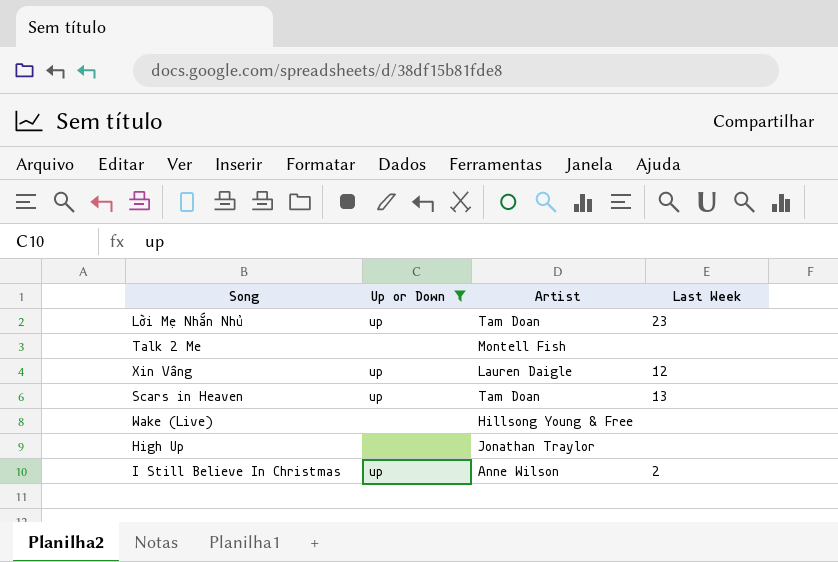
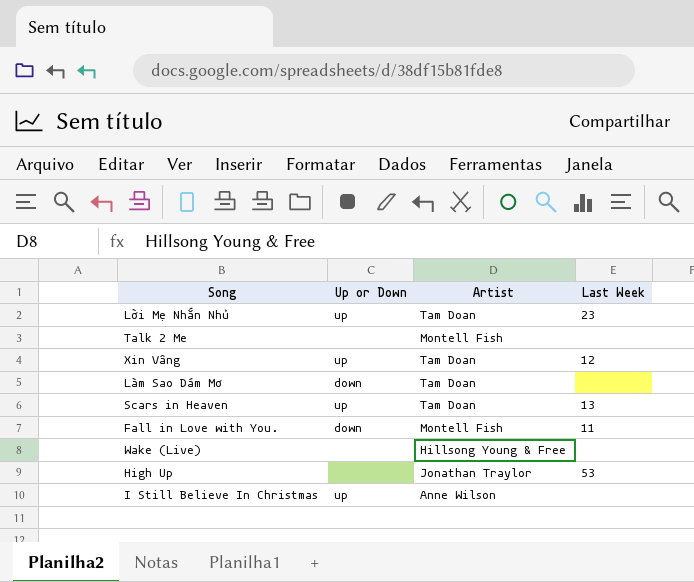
filter: Up or Down != down -> none
Xin Vâng | Artist: Lauren Daigle -> Tam Doan
High Up | Last Week: none -> 53
I Still Believe In Christmas | Last Week: 2 -> none

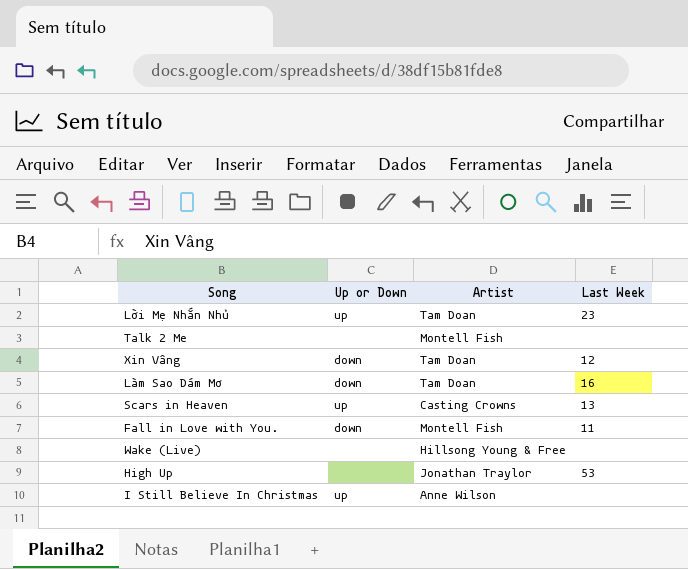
Xin Vâng | Up or Down: up -> down
Làm Sao Dám Mơ | Last Week: none -> 16
Scars in Heaven | Artist: Tam Doan -> Casting Crowns

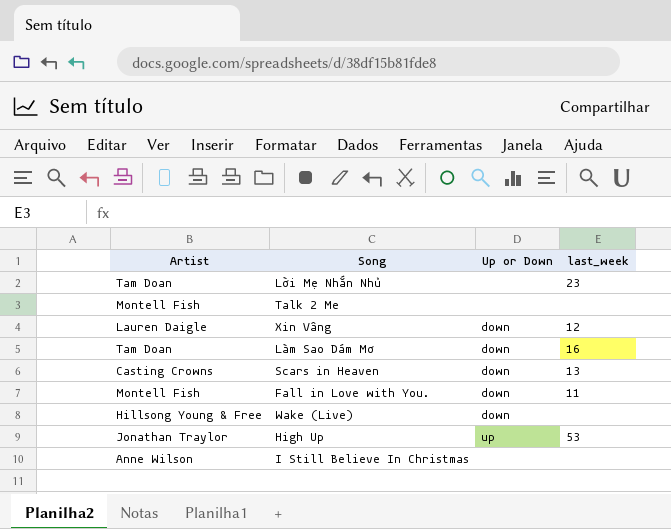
column Artist | position: 3 -> 1
column name: Last Week -> last_week
Lời Mẹ Nhắn Nhủ | Up or Down: up -> none
Xin Vâng | Artist: Tam Doan -> Lauren Daigle
Scars in Heaven | Up or Down: up -> down
Wake (Live) | Up or Down: none -> down
High Up | Up or Down: none -> up
I Still Believe In Christmas | Up or Down: up -> none

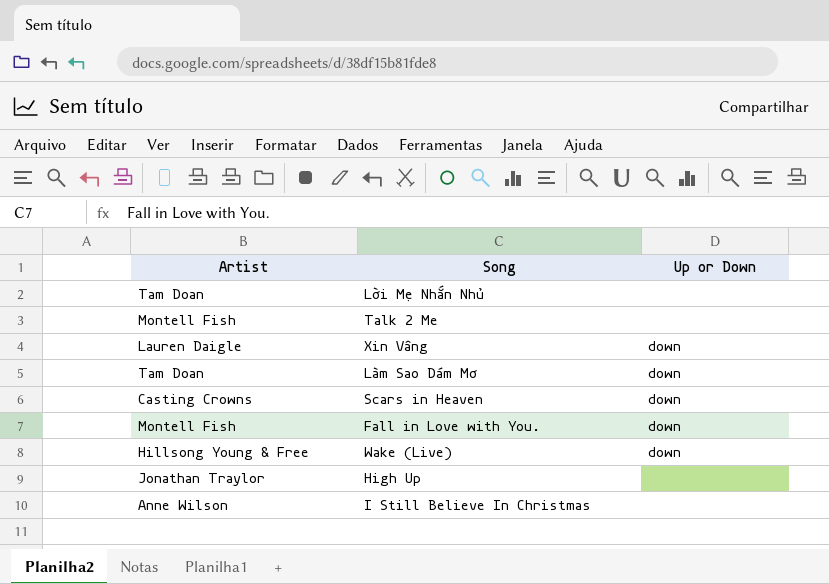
column last_week | position: 4 -> none
High Up | Up or Down: up -> none

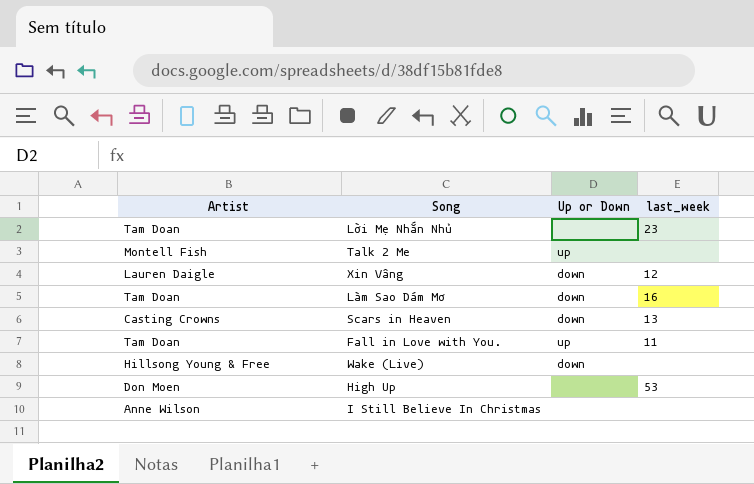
column last_week | position: none -> 4
Talk 2 Me | Up or Down: none -> up
Fall in Love with You. | Artist: Montell Fish -> Tam Doan
Fall in Love with You. | Up or Down: down -> up
High Up | Artist: Jonathan Traylor -> Don Moen

